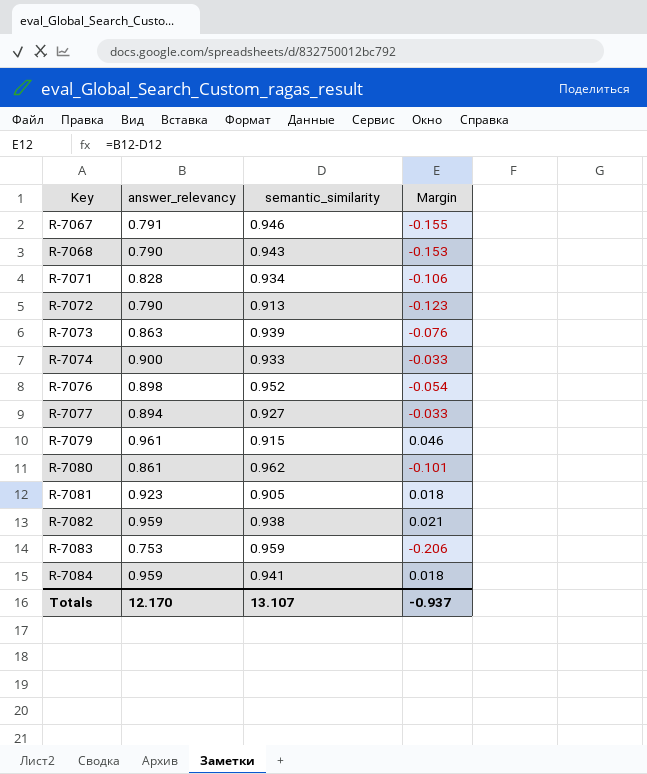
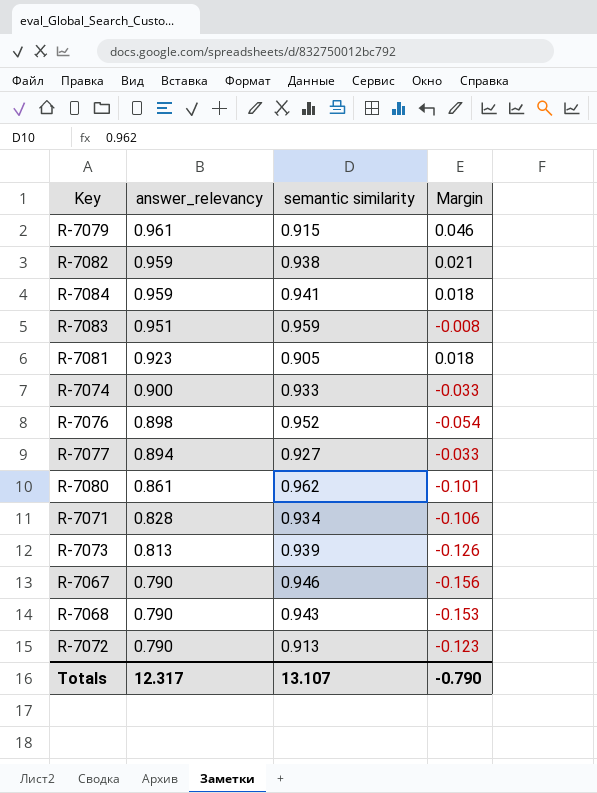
row order: Key ascending -> answer_relevancy descending
column name: semantic_similarity -> semantic similarity
R-7083 | answer_relevancy: 0.753 -> 0.951
R-7083 | Margin: -0.206 -> -0.008
R-7073 | answer_relevancy: 0.863 -> 0.813
R-7073 | Margin: -0.076 -> -0.126
R-7067 | answer_relevancy: 0.791 -> 0.790
R-7067 | Margin: -0.155 -> -0.156
Totals | answer_relevancy: 12.170 -> 12.317
Totals | Margin: -0.937 -> -0.790

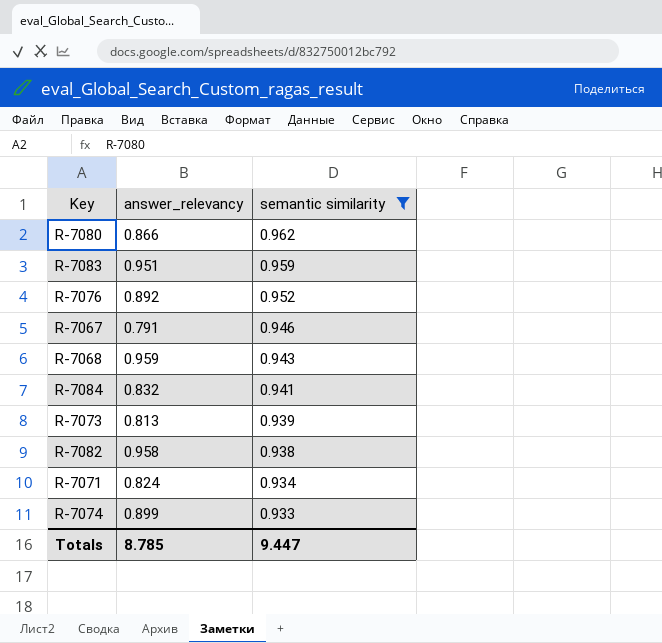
filter: none -> semantic similarity >= 0.933
row order: answer_relevancy descending -> semantic similarity descending
column Margin | formula: [answer_relevancy] - [semantic similarity] -> none
R-7080 | answer_relevancy: 0.861 -> 0.866
R-7076 | answer_relevancy: 0.898 -> 0.892
R-7067 | answer_relevancy: 0.790 -> 0.791
R-7068 | answer_relevancy: 0.790 -> 0.959
R-7084 | answer_relevancy: 0.959 -> 0.832
R-7082 | answer_relevancy: 0.959 -> 0.958
R-7071 | answer_relevancy: 0.828 -> 0.824
R-7074 | answer_relevancy: 0.900 -> 0.899
Totals | answer_relevancy: 12.317 -> 8.785
Totals | semantic similarity: 13.107 -> 9.447

